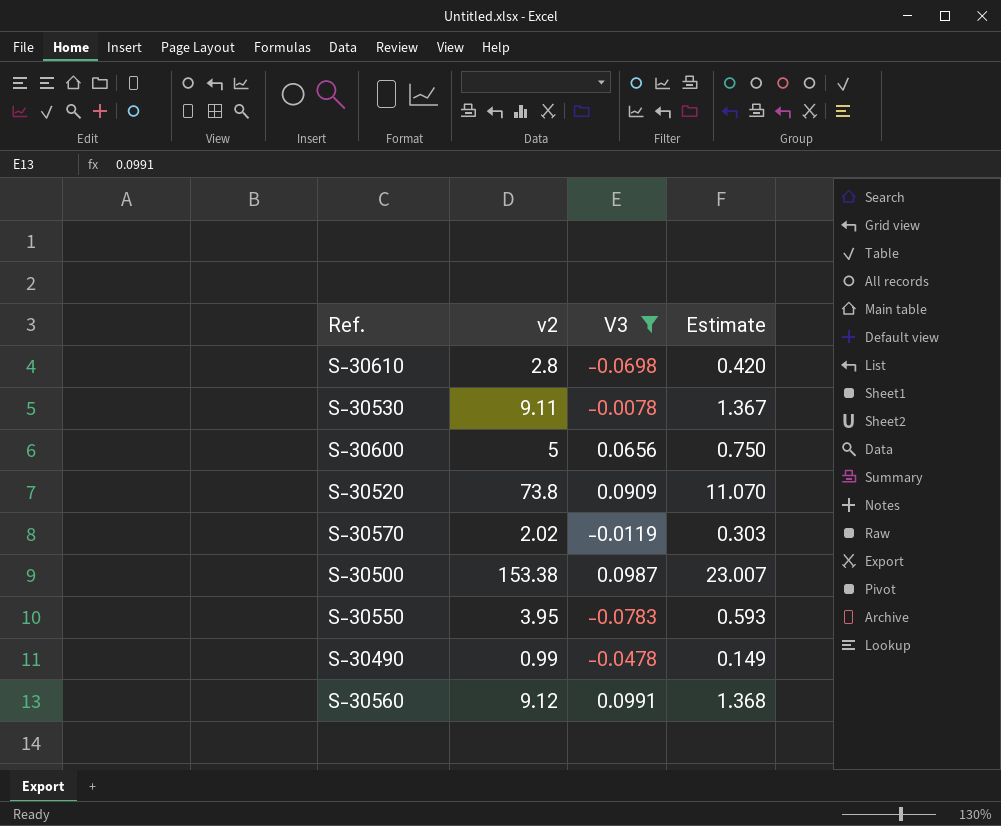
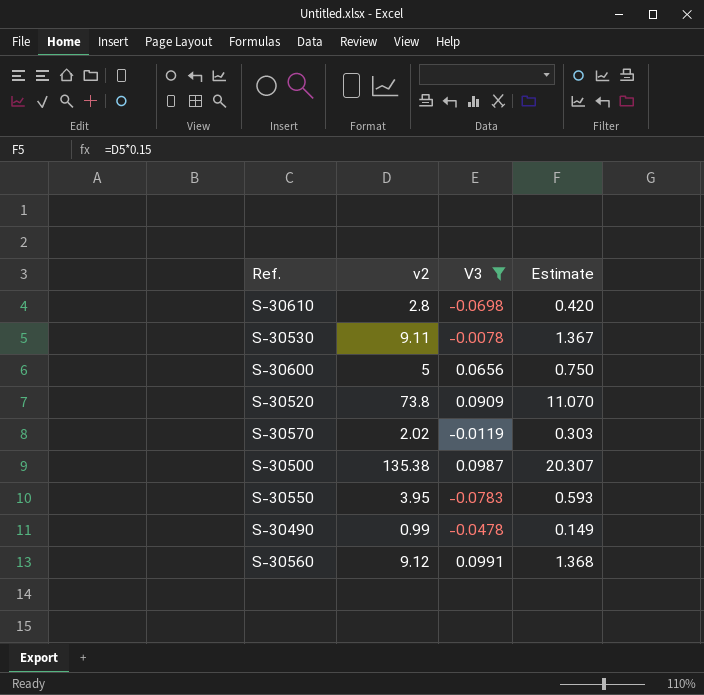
S-30500 | v2: 153.38 -> 135.38
S-30500 | Estimate: 23.007 -> 20.307

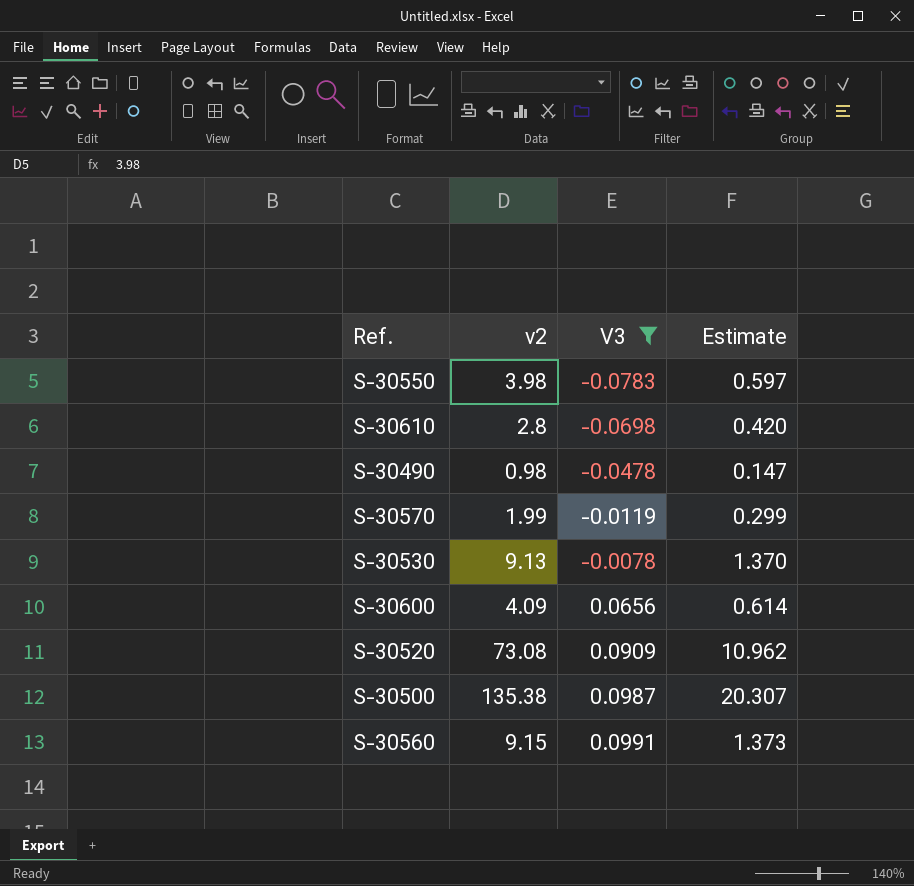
row order: none -> V3 ascending
S-30550 | v2: 3.95 -> 3.98
S-30550 | Estimate: 0.593 -> 0.597
S-30490 | v2: 0.99 -> 0.98
S-30490 | Estimate: 0.149 -> 0.147
S-30570 | v2: 2.02 -> 1.99
S-30570 | Estimate: 0.303 -> 0.299
S-30530 | v2: 9.11 -> 9.13
S-30530 | Estimate: 1.367 -> 1.370
S-30600 | v2: 5 -> 4.09
S-30600 | Estimate: 0.750 -> 0.614
S-30520 | v2: 73.8 -> 73.08
S-30520 | Estimate: 11.070 -> 10.962
S-30560 | v2: 9.12 -> 9.15
S-30560 | Estimate: 1.368 -> 1.373

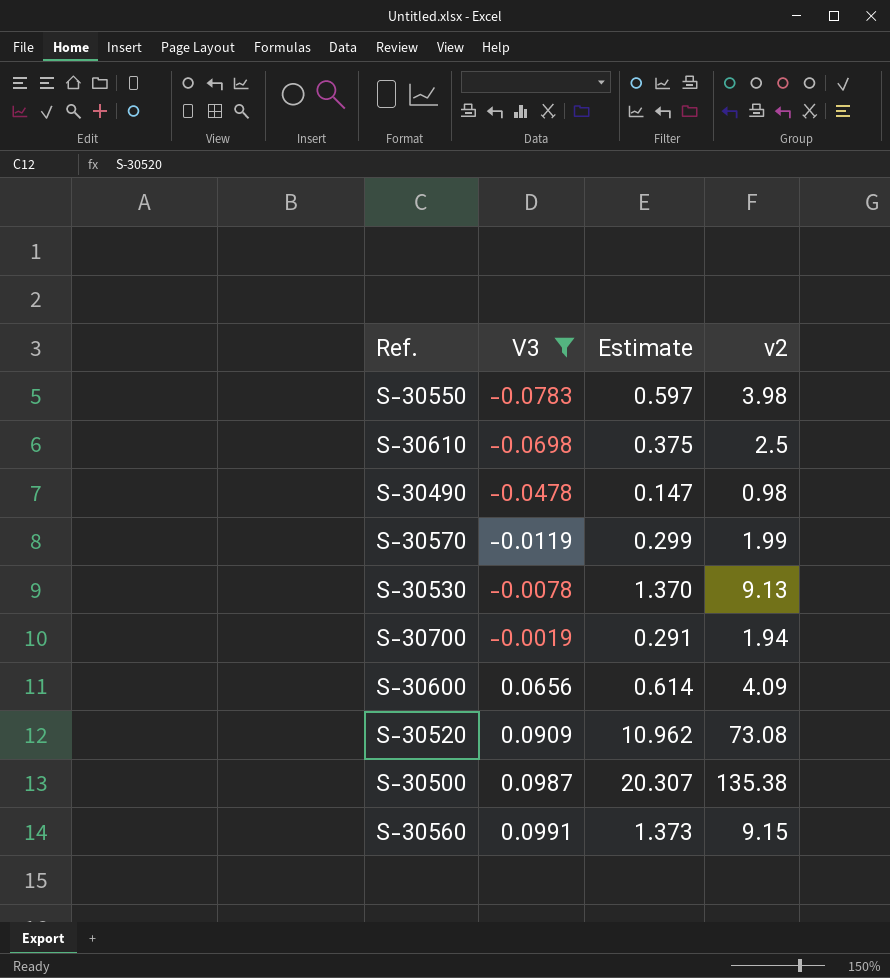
column v2 | position: 2 -> 4
S-30610 | Estimate: 0.420 -> 0.375
S-30610 | v2: 2.8 -> 2.5
row S-30700: none -> -0.0019 | 0.291 | 1.94

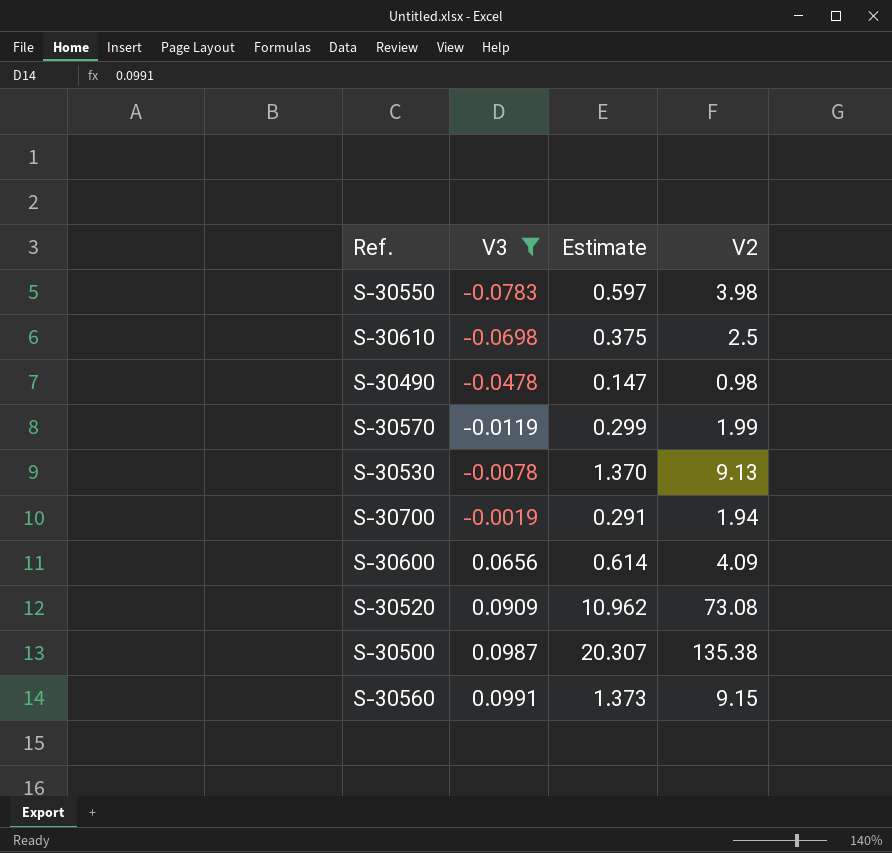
column name: v2 -> V2

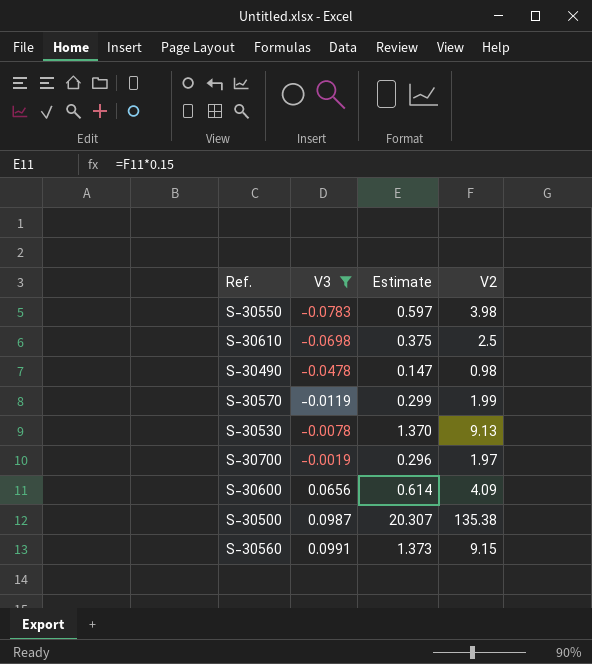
row S-30520: 0.0909 | 10.962 | 73.08 -> none
S-30700 | Estimate: 0.291 -> 0.296
S-30700 | V2: 1.94 -> 1.97

